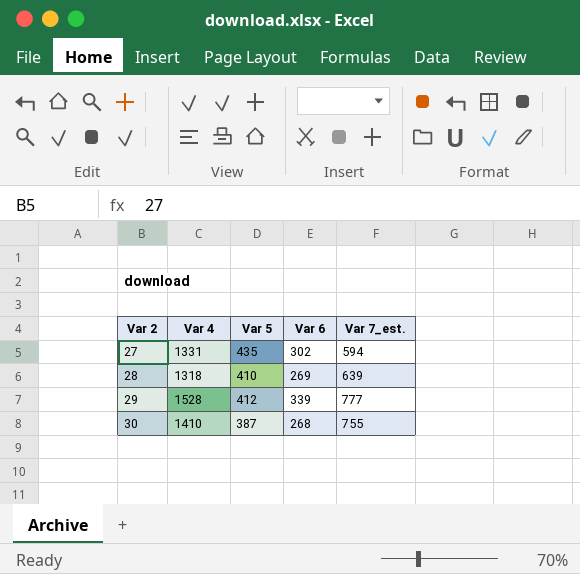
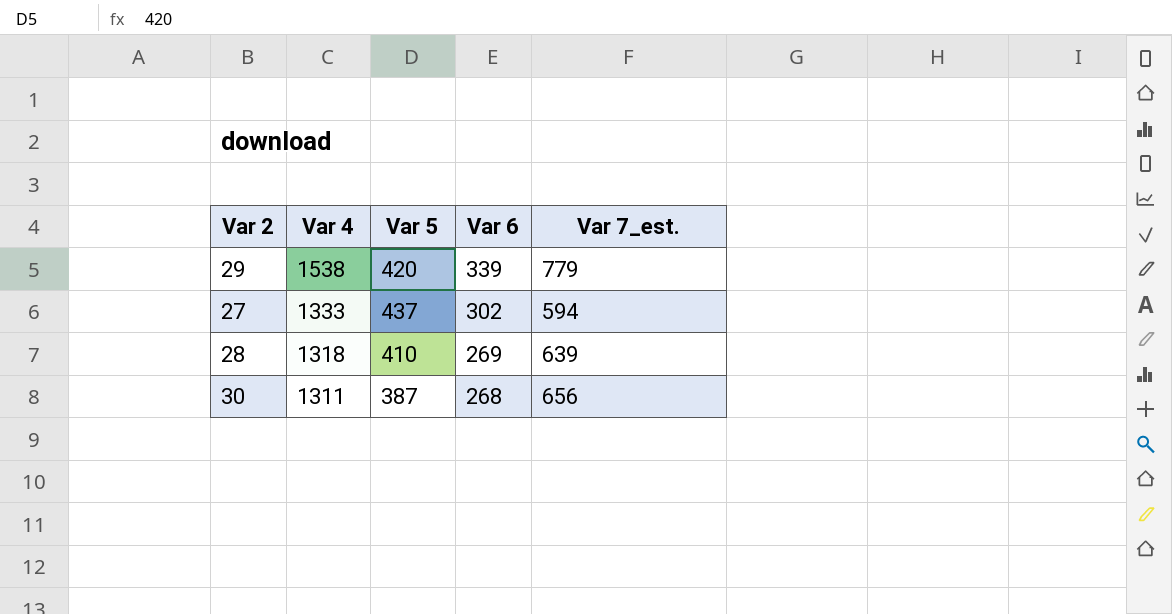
row order: Var 2 ascending -> Var 4 descending
29 | Var 4: 1528 -> 1538
29 | Var 5: 412 -> 420
29 | Var 7_est.: 777 -> 779
27 | Var 4: 1331 -> 1333
27 | Var 5: 435 -> 437
30 | Var 4: 1410 -> 1311
30 | Var 7_est.: 755 -> 656

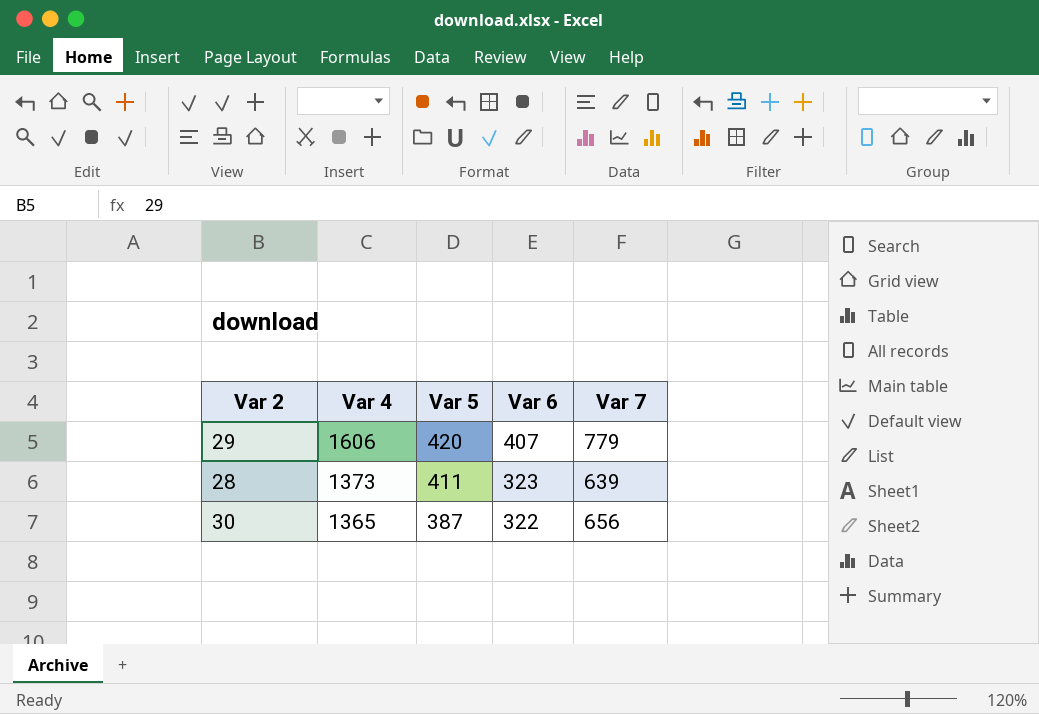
column name: Var 7_est. -> Var 7
row 27: 1333 | 437 | 302 | 594 -> none
29 | Var 4: 1538 -> 1606
29 | Var 6: 339 -> 407
28 | Var 4: 1318 -> 1373
28 | Var 5: 410 -> 411
28 | Var 6: 269 -> 323
30 | Var 4: 1311 -> 1365
30 | Var 6: 268 -> 322

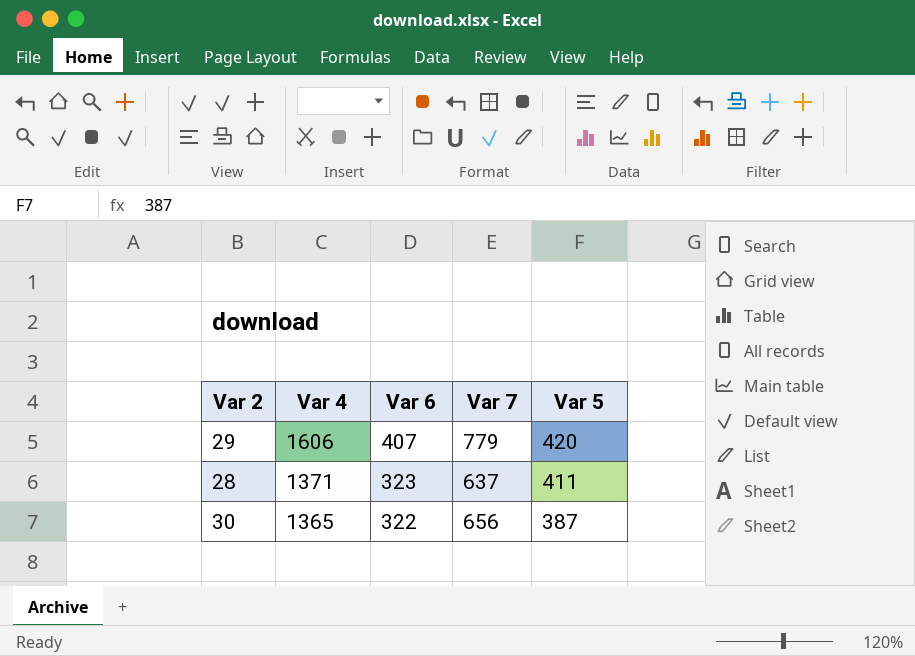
column Var 5 | position: 3 -> 5
28 | Var 4: 1373 -> 1371
28 | Var 7: 639 -> 637

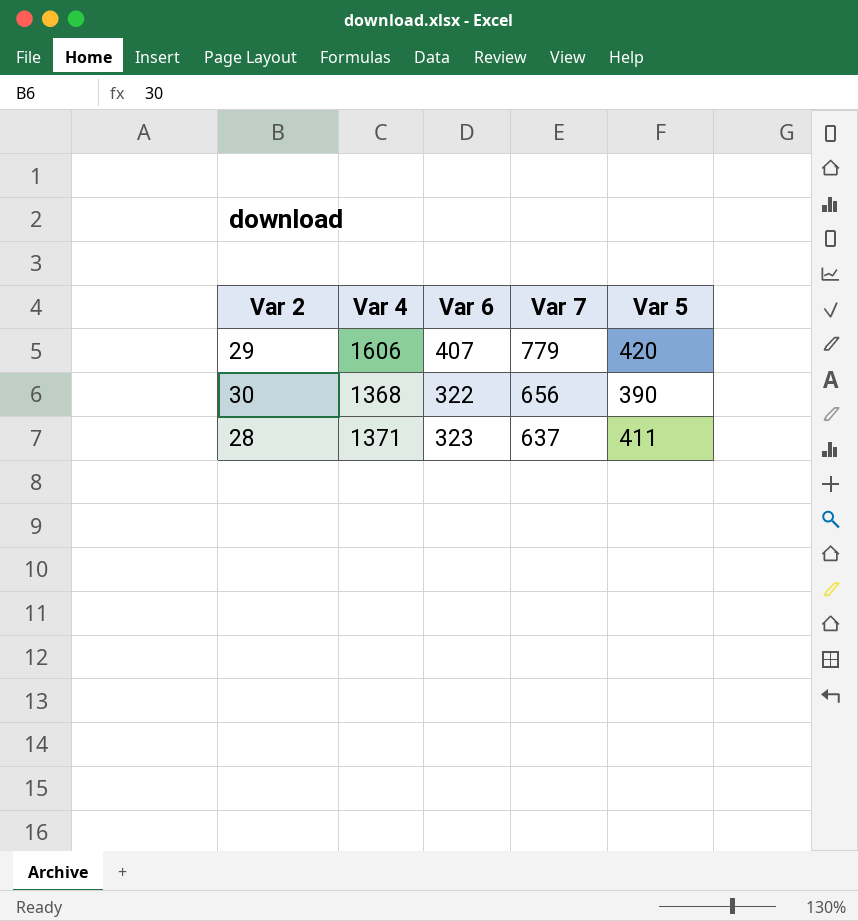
row order: Var 4 descending -> Var 7 descending
30 | Var 4: 1365 -> 1368
30 | Var 5: 387 -> 390

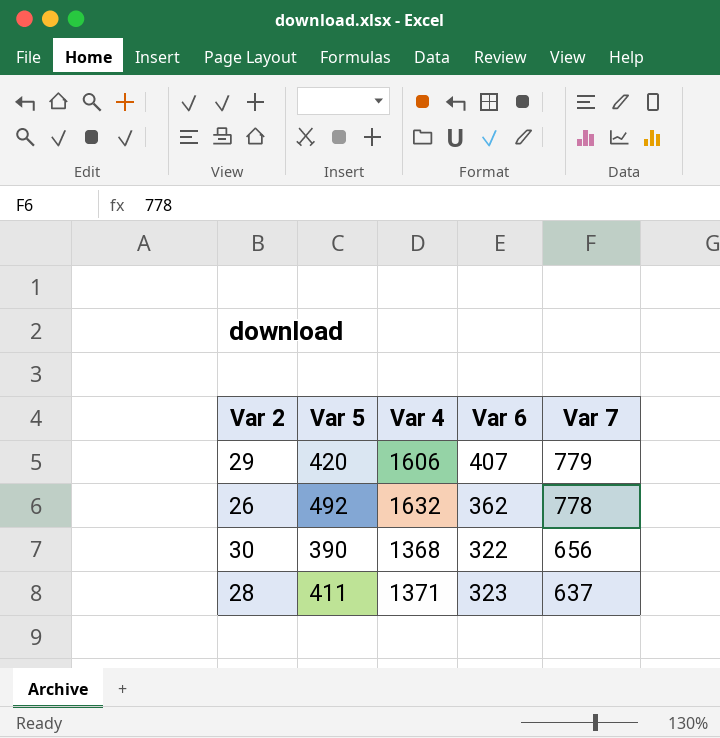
column Var 5 | position: 5 -> 2
row 26: none -> 492 | 1632 | 362 | 778

